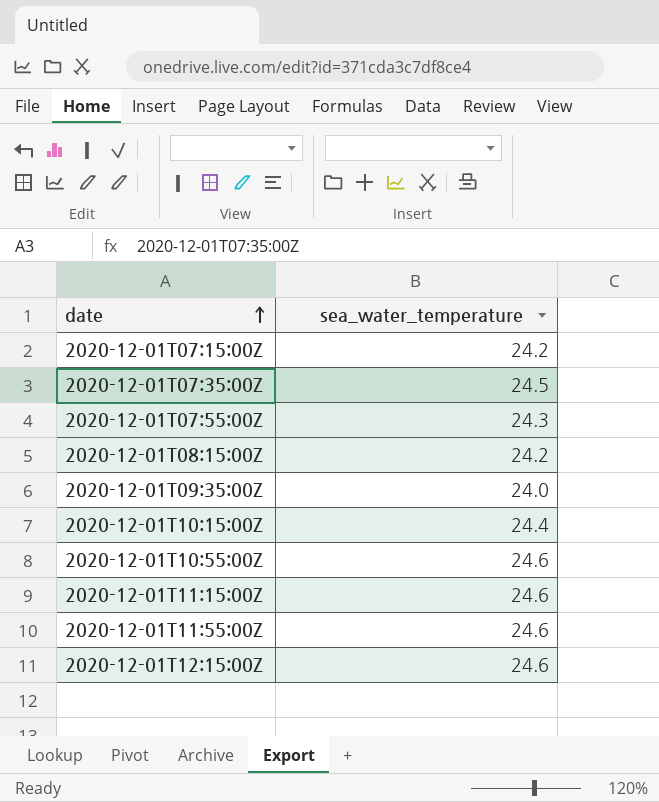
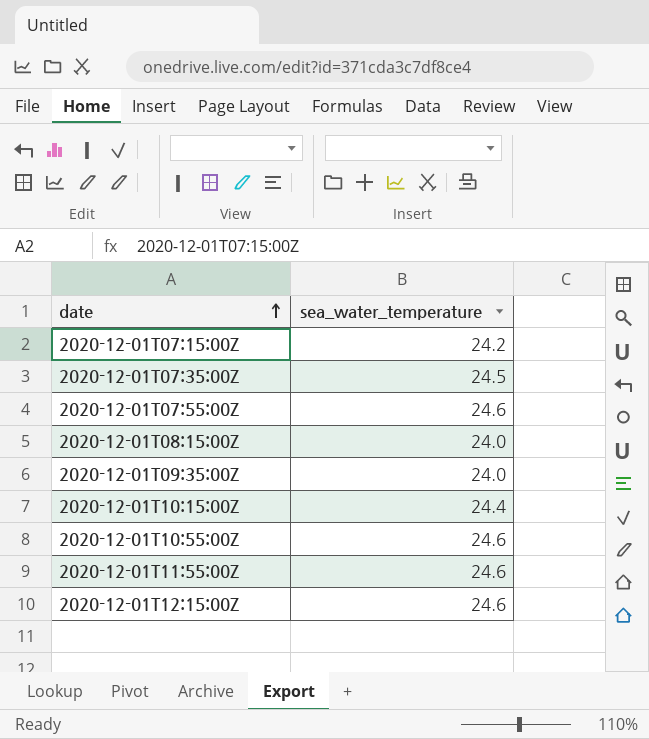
row 2020-12-01T11:15:00Z: 24.6 -> none
2020-12-01T07:55:00Z | sea_water_temperature: 24.3 -> 24.6
2020-12-01T08:15:00Z | sea_water_temperature: 24.2 -> 24.0

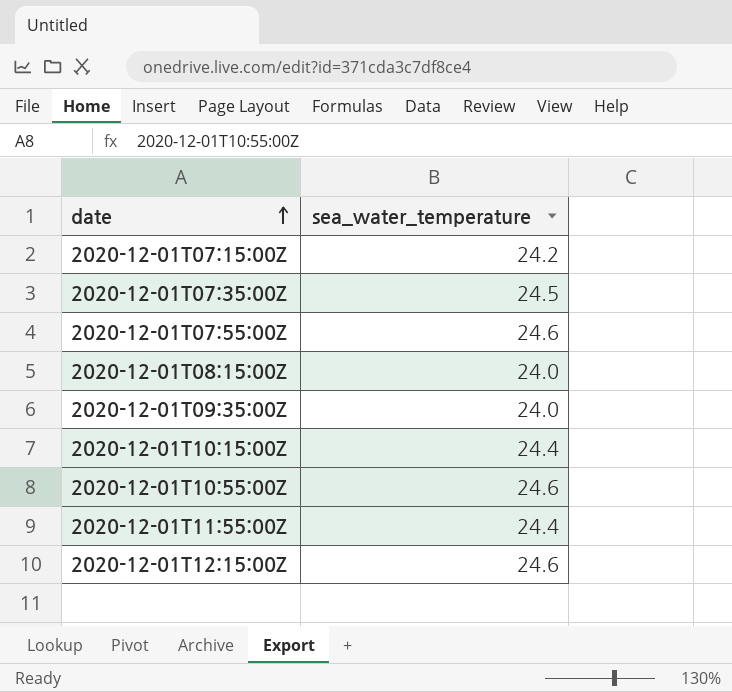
2020-12-01T11:55:00Z | sea_water_temperature: 24.6 -> 24.4

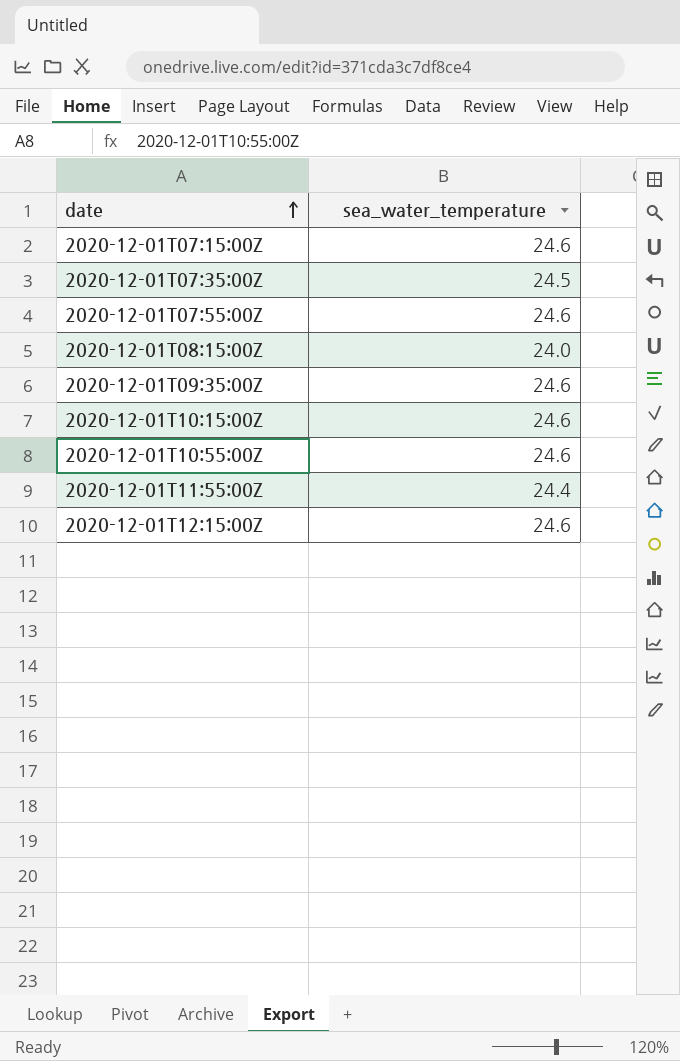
2020-12-01T07:15:00Z | sea_water_temperature: 24.2 -> 24.6
2020-12-01T09:35:00Z | sea_water_temperature: 24.0 -> 24.6
2020-12-01T10:15:00Z | sea_water_temperature: 24.4 -> 24.6

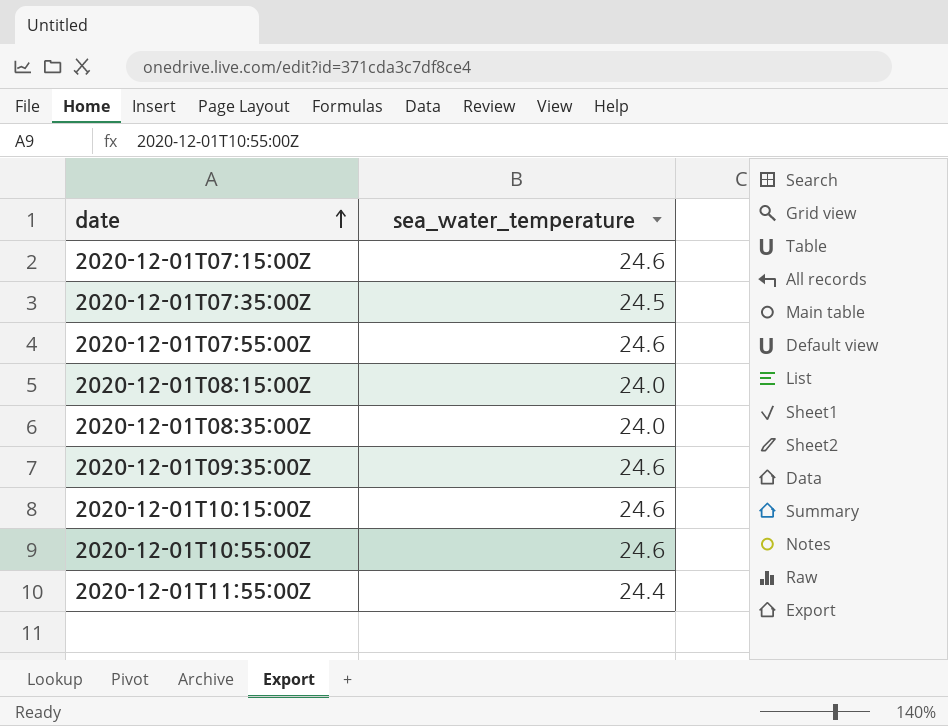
row 2020-12-01T12:15:00Z: 24.6 -> none
row 2020-12-01T08:35:00Z: none -> 24.0

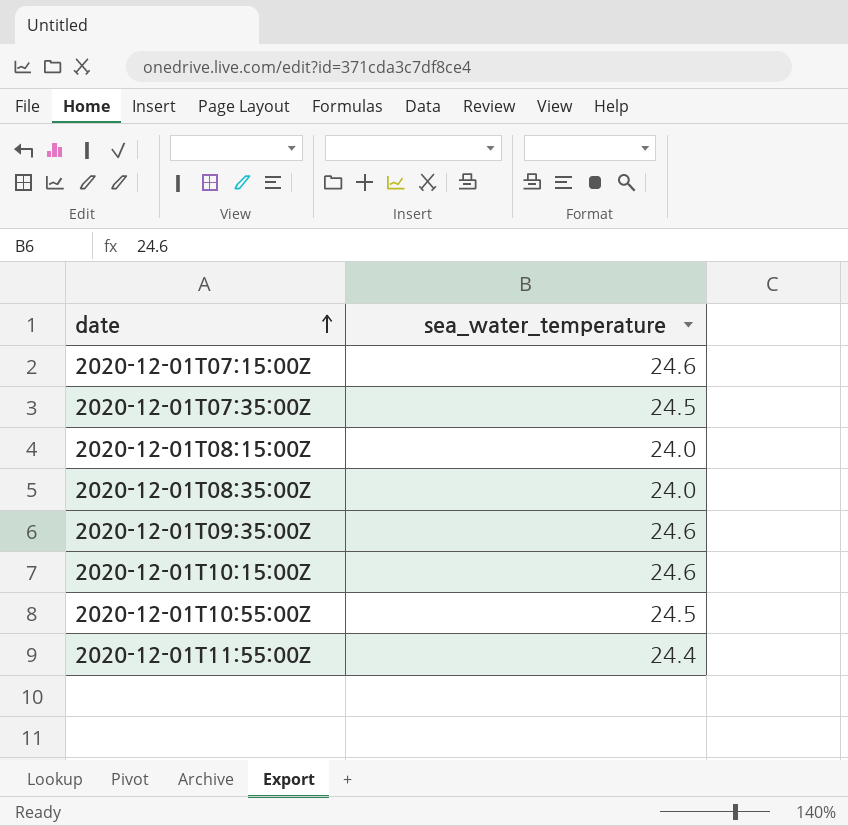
row 2020-12-01T07:55:00Z: 24.6 -> none
2020-12-01T10:55:00Z | sea_water_temperature: 24.6 -> 24.5

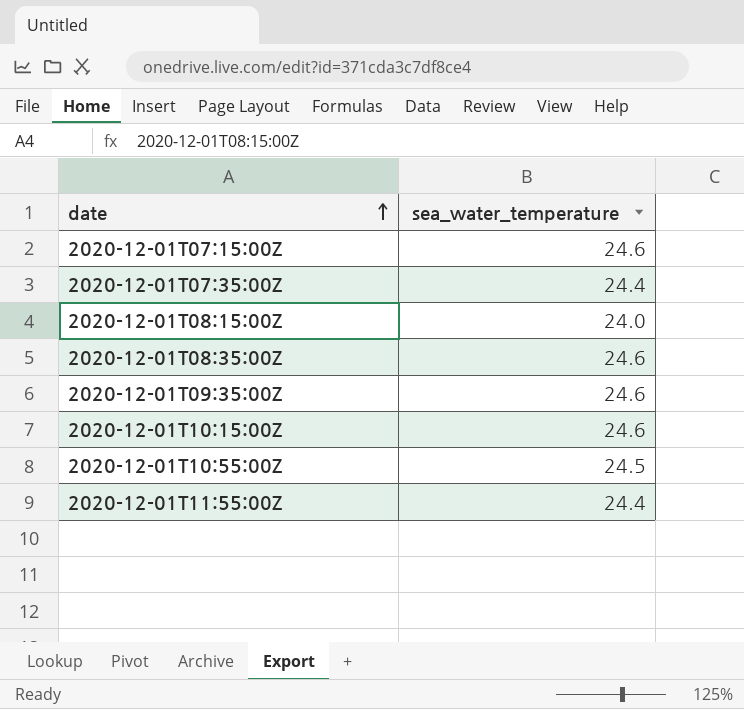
2020-12-01T07:35:00Z | sea_water_temperature: 24.5 -> 24.4
2020-12-01T08:35:00Z | sea_water_temperature: 24.0 -> 24.6

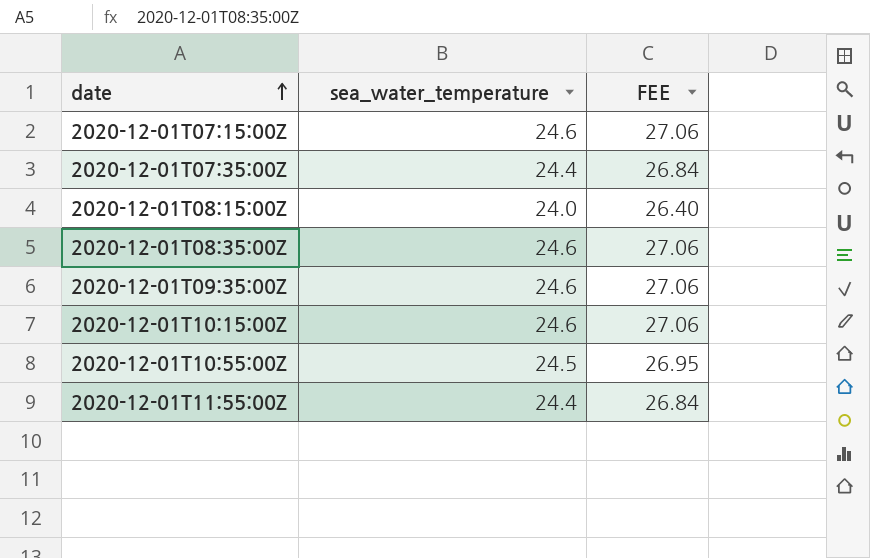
column FEE | formula: none -> [sea_water_temperature] * 1.1

